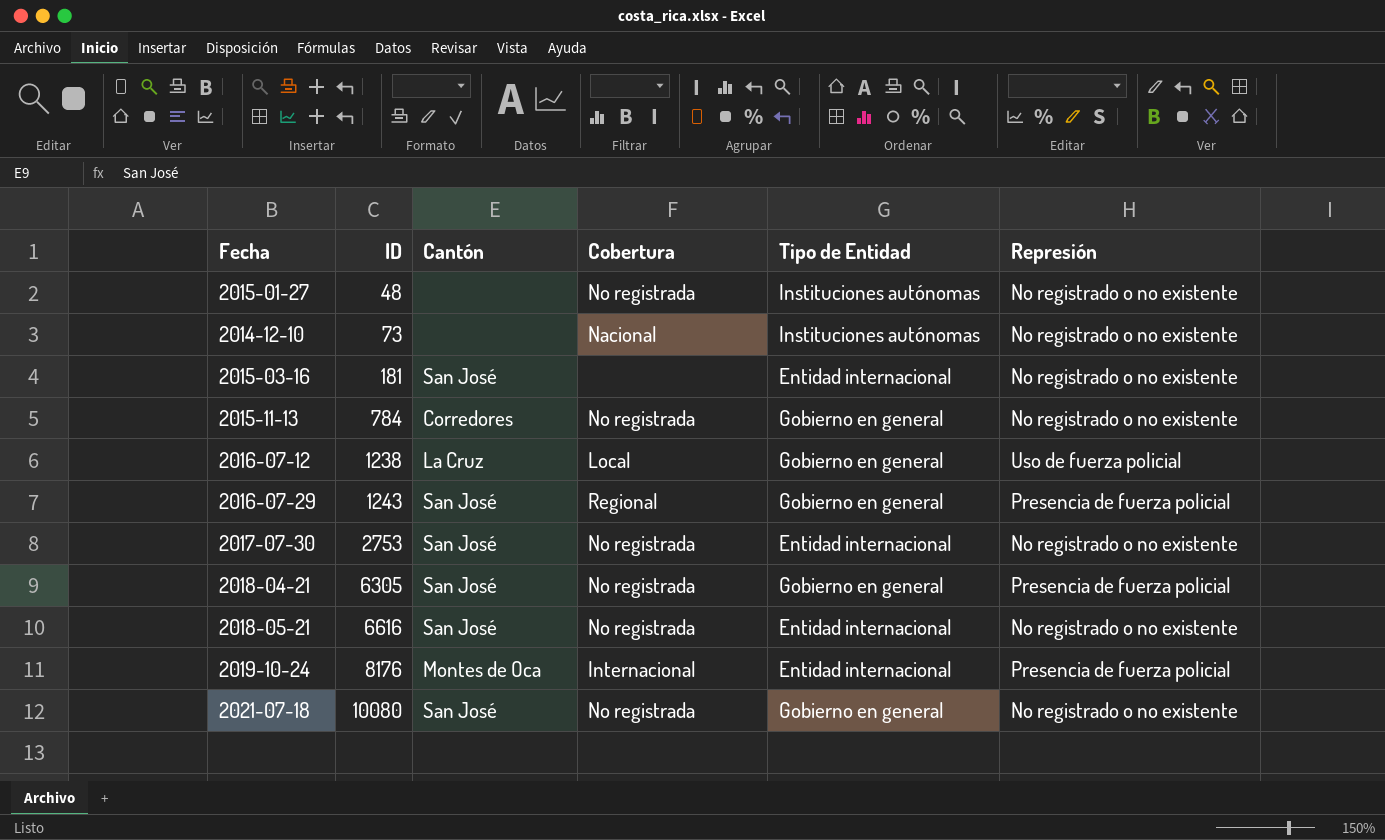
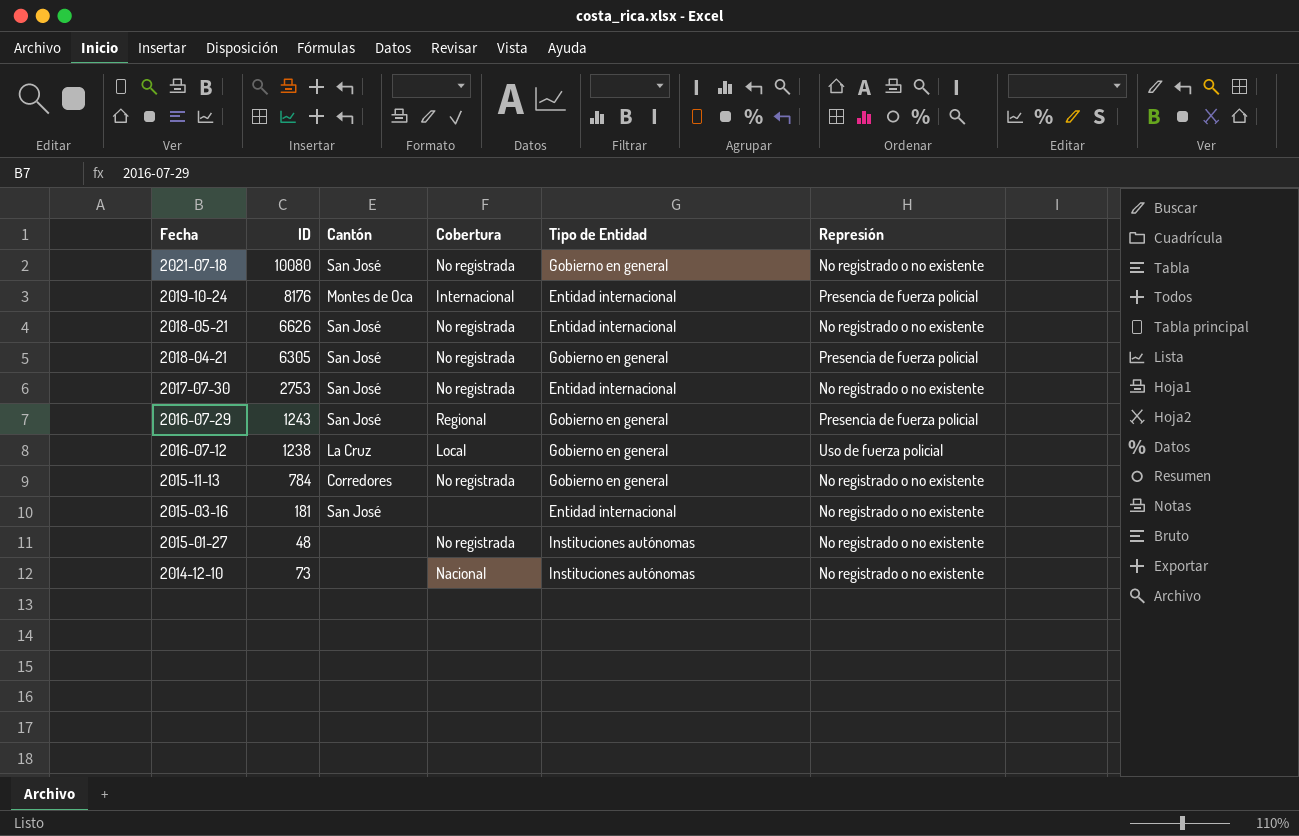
row order: ID ascending -> Fecha descending
2018-05-21 | ID: 6616 -> 6626

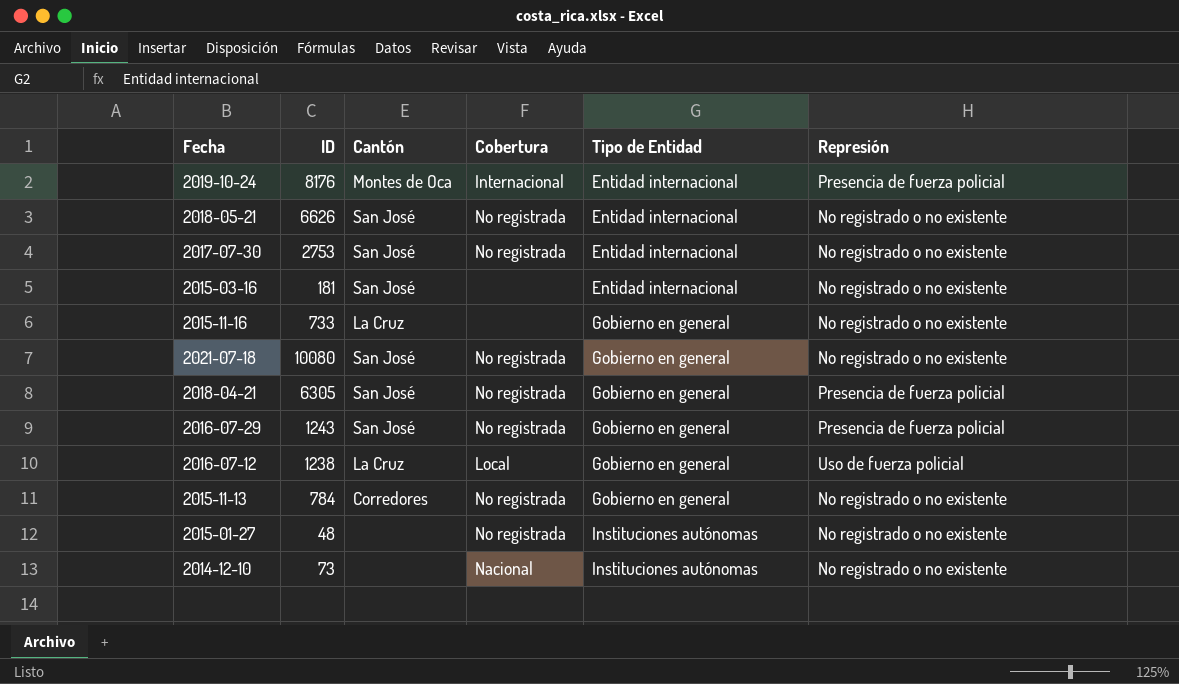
row order: Fecha descending -> Tipo de Entidad ascending
row 2015-11-16: none -> 733 | La Cruz | none | Gobierno en general | No registrado o no existente
2016-07-29 | Cobertura: Regional -> No registrada

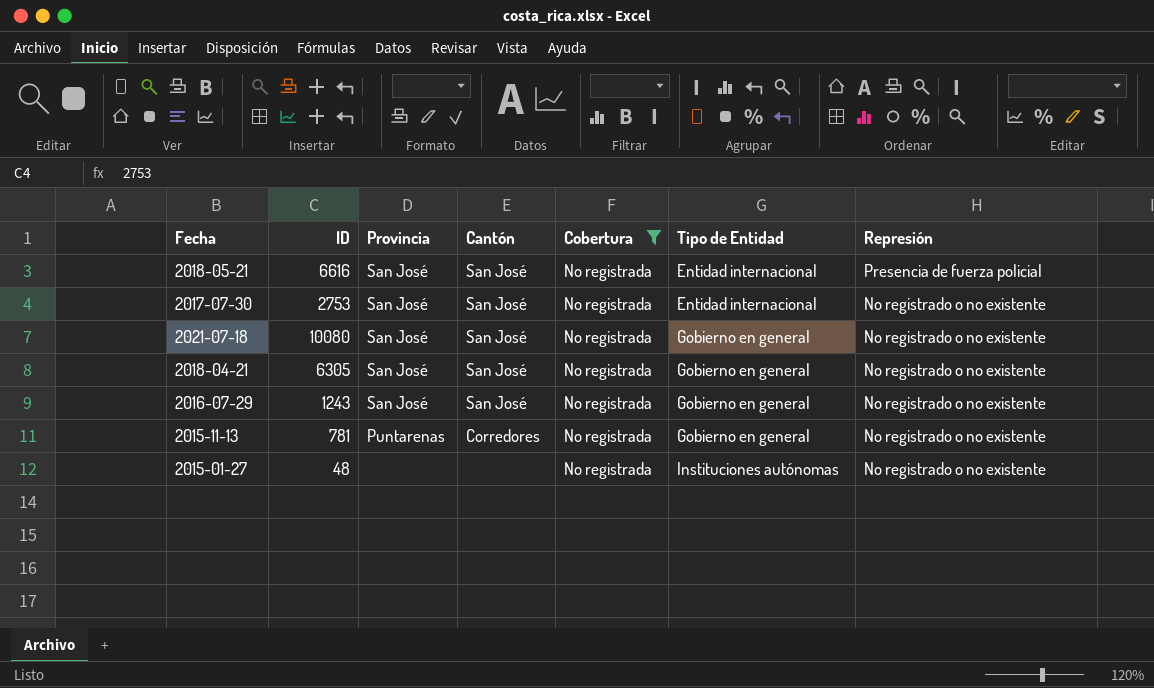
filter: none -> Cobertura = No registrada
column Provincia | position: none -> 3
2018-05-21 | ID: 6626 -> 6616
2018-05-21 | Represión: No registrado o no existente -> Presencia de fuerza policial
2018-04-21 | Represión: Presencia de fuerza policial -> No registrado o no existente
2016-07-29 | Represión: Presencia de fuerza policial -> No registrado o no existente
2015-11-13 | ID: 784 -> 781

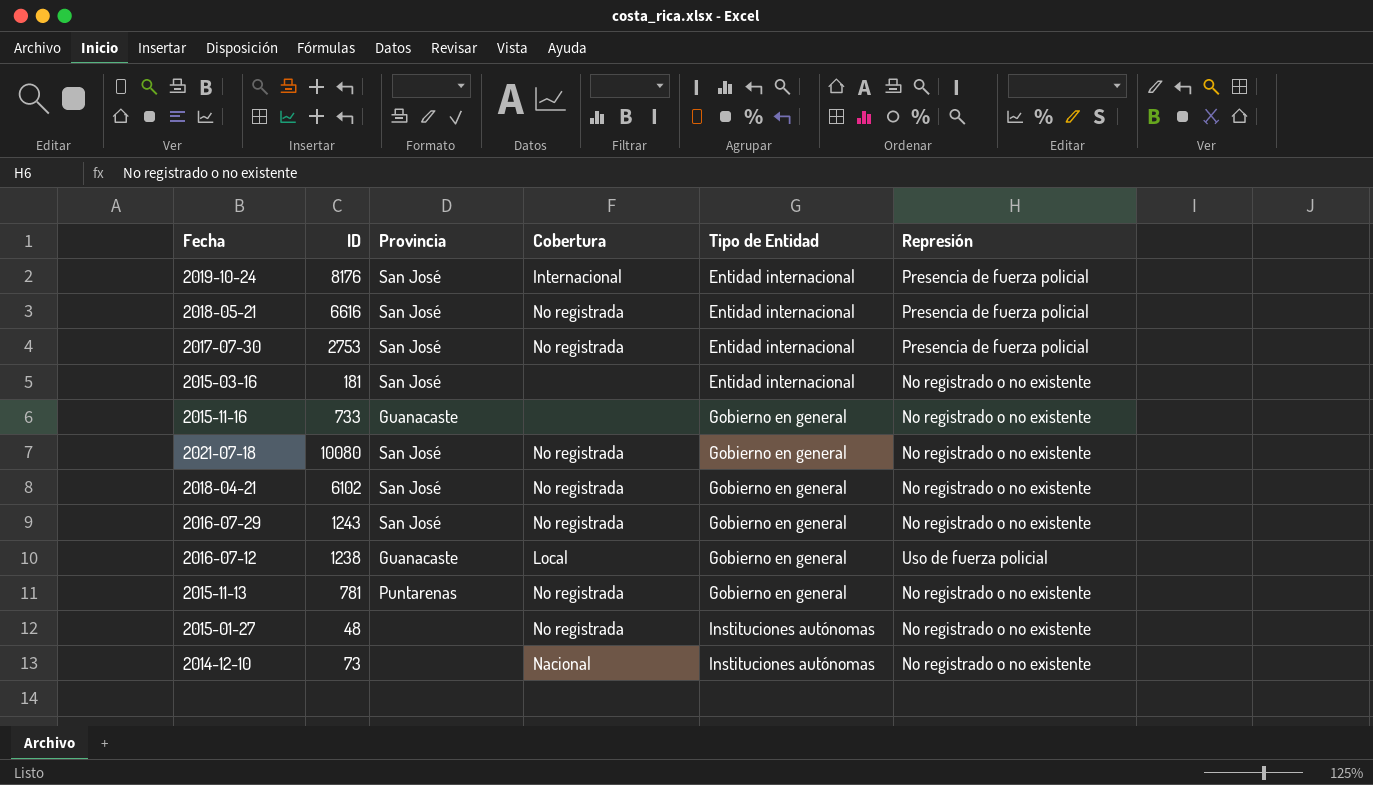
filter: Cobertura = No registrada -> none
column Cantón | position: 4 -> none
2017-07-30 | Represión: No registrado o no existente -> Presencia de fuerza policial
2018-04-21 | ID: 6305 -> 6102

